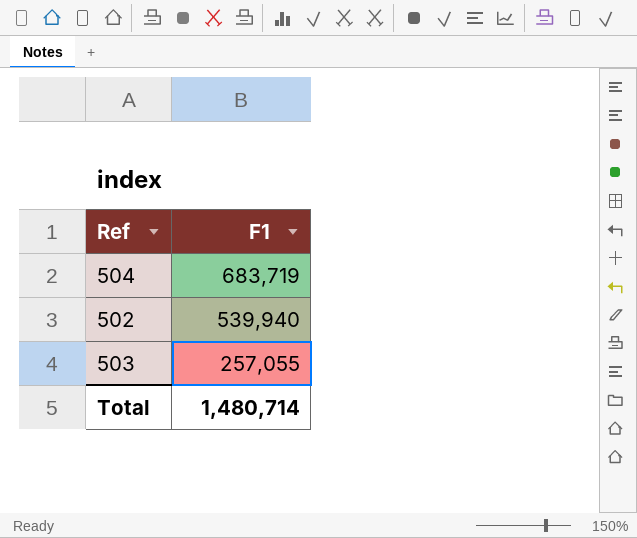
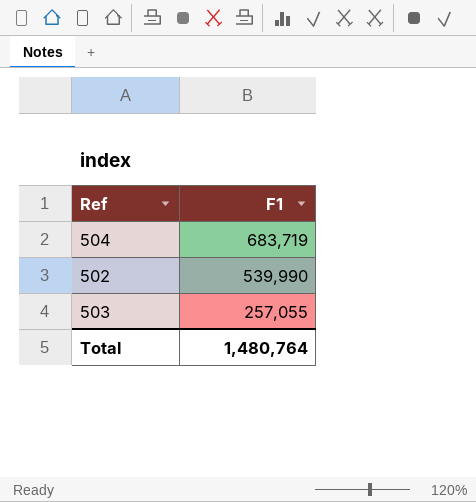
502 | F1: 539,940 -> 539,990
Total | F1: 1,480,714 -> 1,480,764

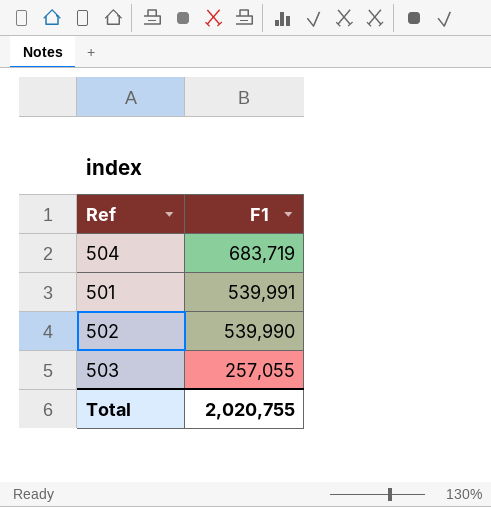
row 501: none -> 539,991
Total | F1: 1,480,764 -> 2,020,755

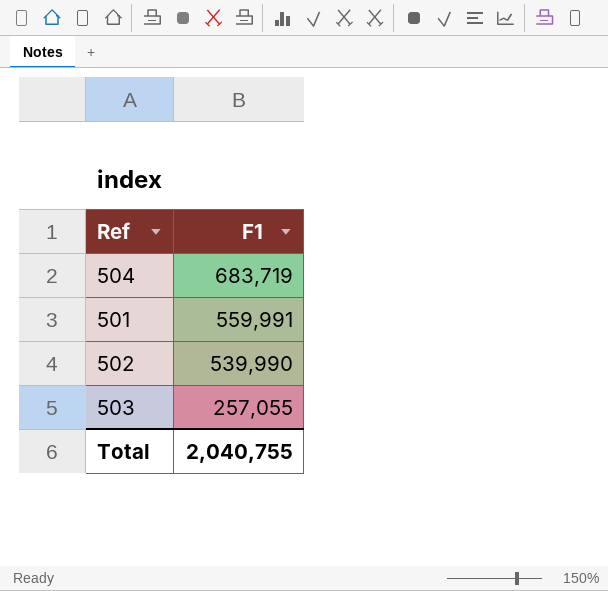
501 | F1: 539,991 -> 559,991
Total | F1: 2,020,755 -> 2,040,755

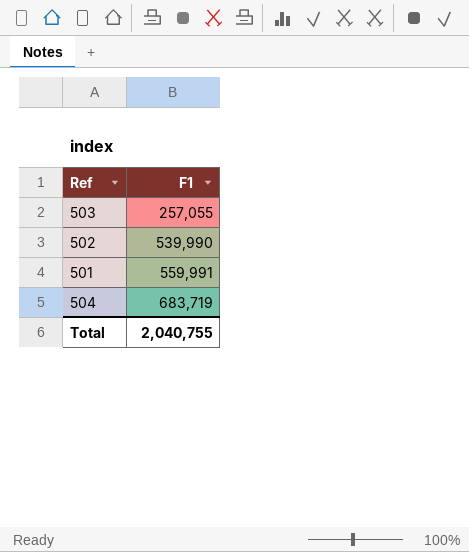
row order: F1 descending -> F1 ascending

